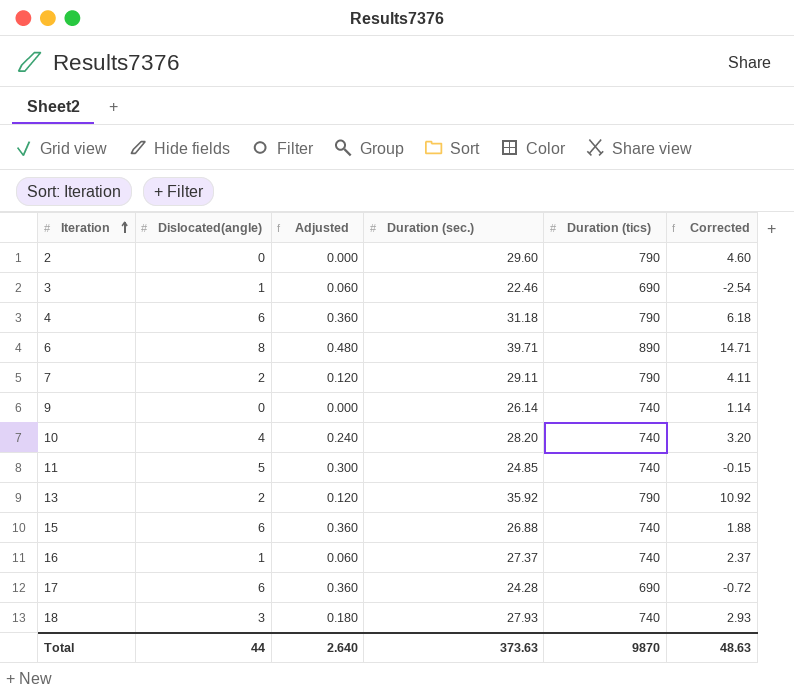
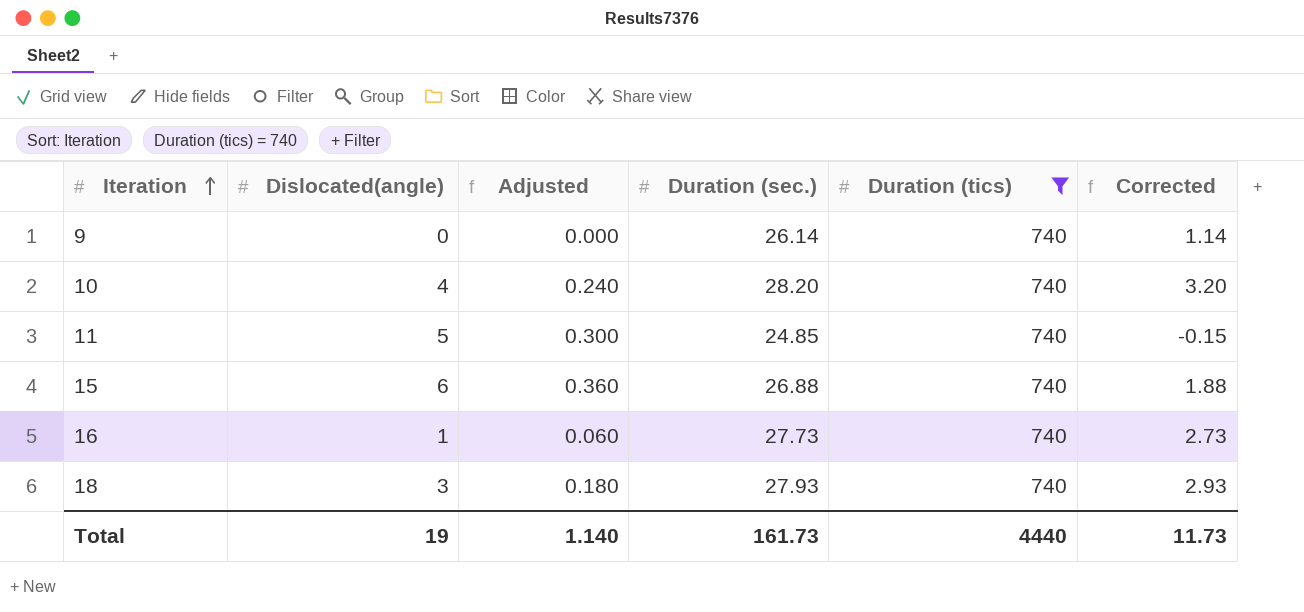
filter: none -> Duration (tics) = 740
16 | Duration (sec.): 27.37 -> 27.73
16 | Corrected: 2.37 -> 2.73
Total | Dislocated(angle): 44 -> 19
Total | Adjusted: 2.640 -> 1.140
Total | Duration (sec.): 373.63 -> 161.73
Total | Duration (tics): 9870 -> 4440
Total | Corrected: 48.63 -> 11.73

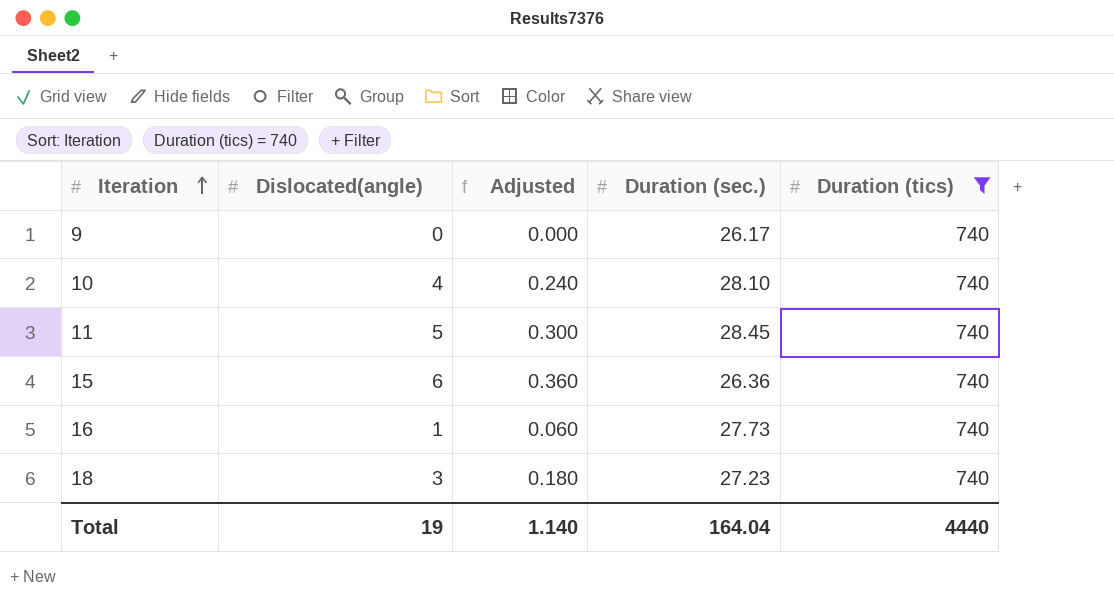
column Corrected | formula: [Duration (sec.)] - 25 -> none
9 | Duration (sec.): 26.14 -> 26.17
10 | Duration (sec.): 28.20 -> 28.10
11 | Duration (sec.): 24.85 -> 28.45
15 | Duration (sec.): 26.88 -> 26.36
18 | Duration (sec.): 27.93 -> 27.23
Total | Duration (sec.): 161.73 -> 164.04

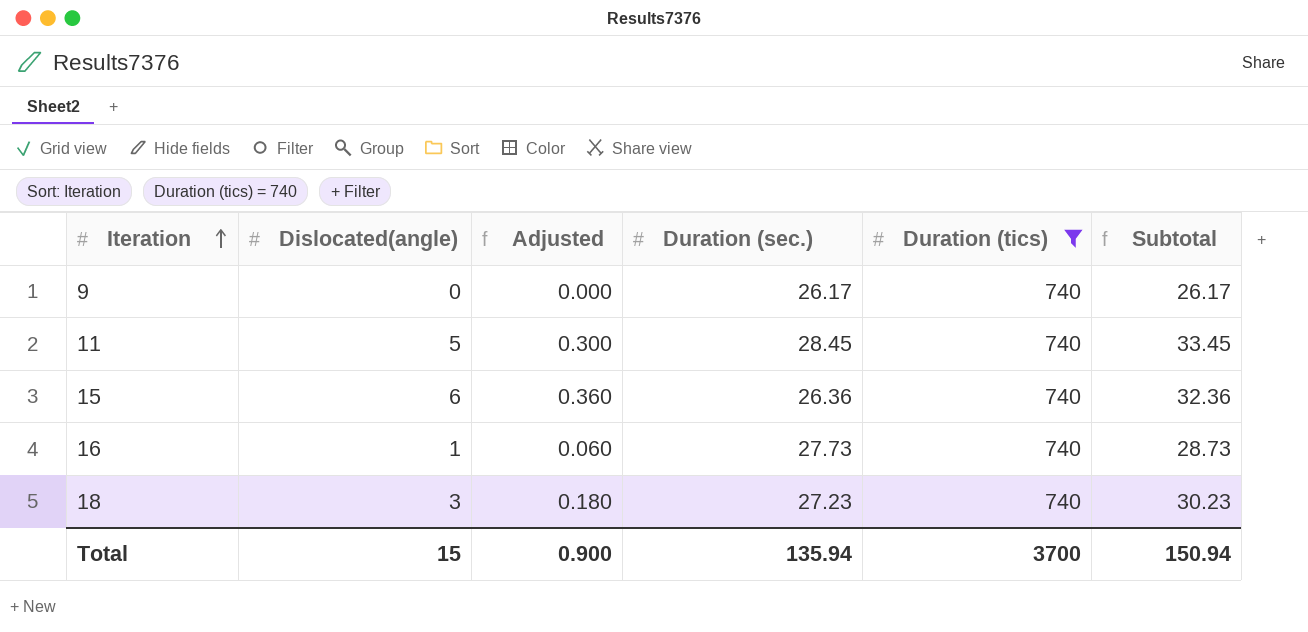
column Subtotal | formula: none -> [Dislocated(angle)] + [Duration (sec.)]
row 10: 4 | 0.240 | 28.10 | 740 -> none
Total | Dislocated(angle): 19 -> 15
Total | Adjusted: 1.140 -> 0.900
Total | Duration (sec.): 164.04 -> 135.94
Total | Duration (tics): 4440 -> 3700

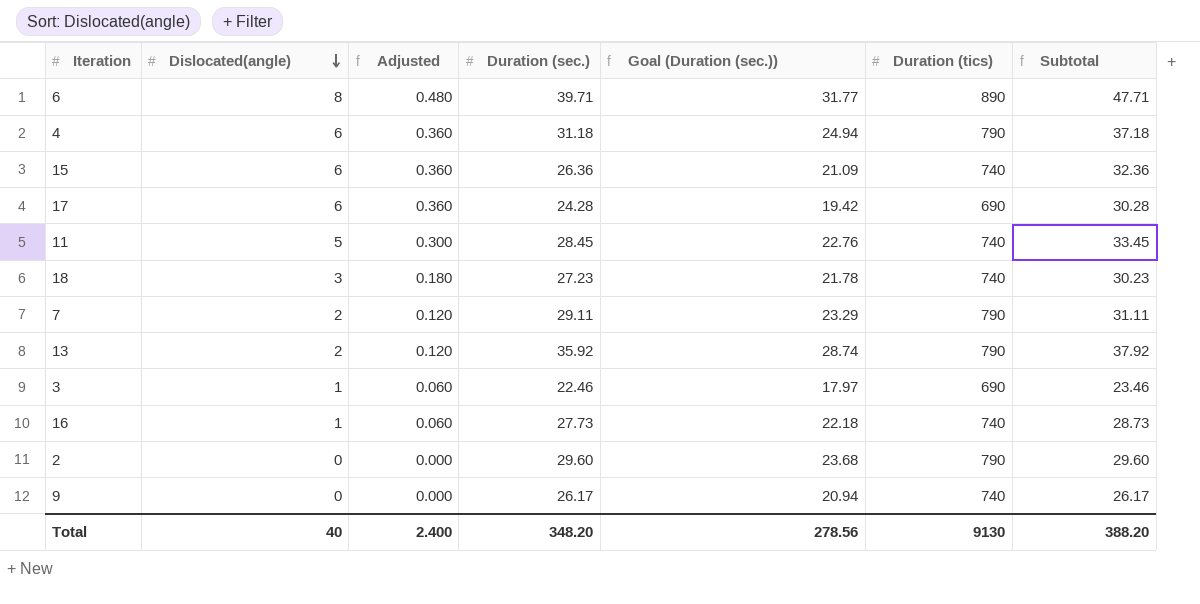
filter: Duration (tics) = 740 -> none
row order: Iteration ascending -> Dislocated(angle) descending
column Goal (Duration (sec.)) | formula: none -> [Duration (sec.)] * 0.8
Total | Dislocated(angle): 15 -> 40
Total | Adjusted: 0.900 -> 2.400
Total | Duration (sec.): 135.94 -> 348.20
Total | Duration (tics): 3700 -> 9130
Total | Subtotal: 150.94 -> 388.20

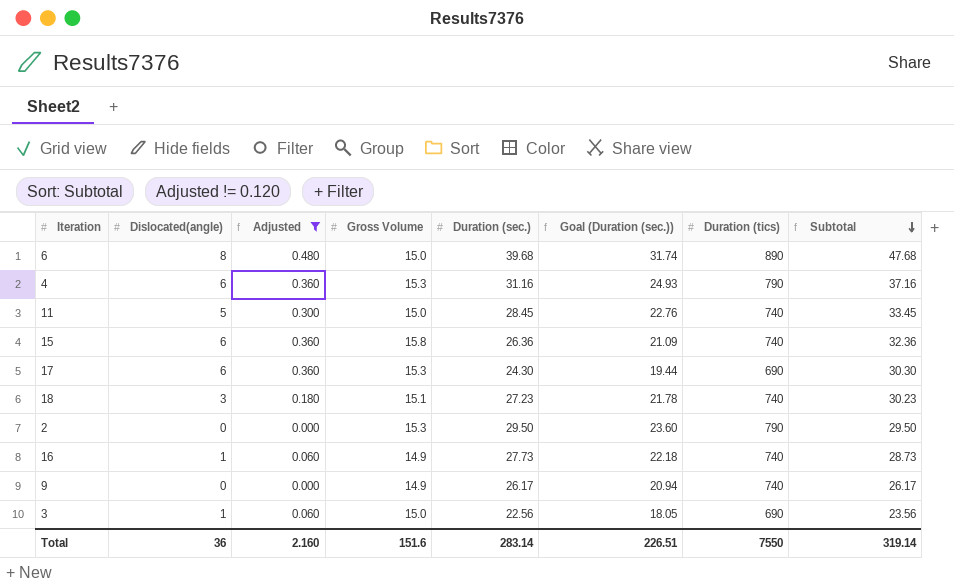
filter: none -> Adjusted != 0.120
row order: Dislocated(angle) descending -> Subtotal descending
column Gross Volume | position: none -> 4
6 | Duration (sec.): 39.71 -> 39.68
6 | Goal (Duration (sec.)): 31.77 -> 31.74
6 | Subtotal: 47.71 -> 47.68
4 | Duration (sec.): 31.18 -> 31.16
4 | Goal (Duration (sec.)): 24.94 -> 24.93
4 | Subtotal: 37.18 -> 37.16
17 | Duration (sec.): 24.28 -> 24.30
17 | Goal (Duration (sec.)): 19.42 -> 19.44
17 | Subtotal: 30.28 -> 30.30
2 | Duration (sec.): 29.60 -> 29.50
2 | Goal (Duration (sec.)): 23.68 -> 23.60
2 | Subtotal: 29.60 -> 29.50
3 | Duration (sec.): 22.46 -> 22.56
3 | Goal (Duration (sec.)): 17.97 -> 18.05
3 | Subtotal: 23.46 -> 23.56
Total | Dislocated(angle): 40 -> 36
Total | Adjusted: 2.400 -> 2.160
Total | Duration (sec.): 348.20 -> 283.14
Total | Goal (Duration (sec.)): 278.56 -> 226.51
Total | Duration (tics): 9130 -> 7550
Total | Subtotal: 388.20 -> 319.14

